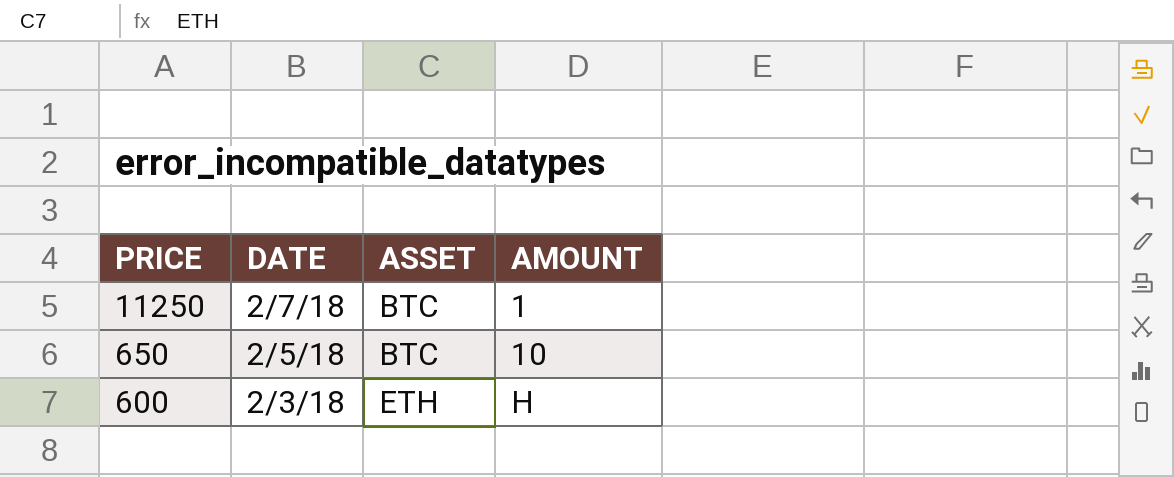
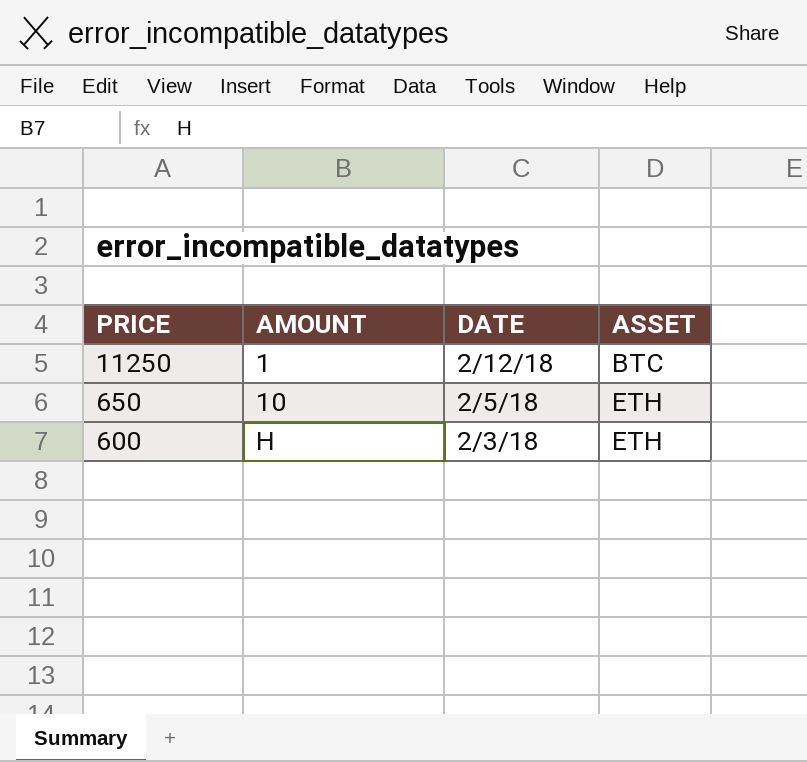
column AMOUNT | position: 4 -> 2
11250 | DATE: 2/7/18 -> 2/12/18
650 | ASSET: BTC -> ETH

